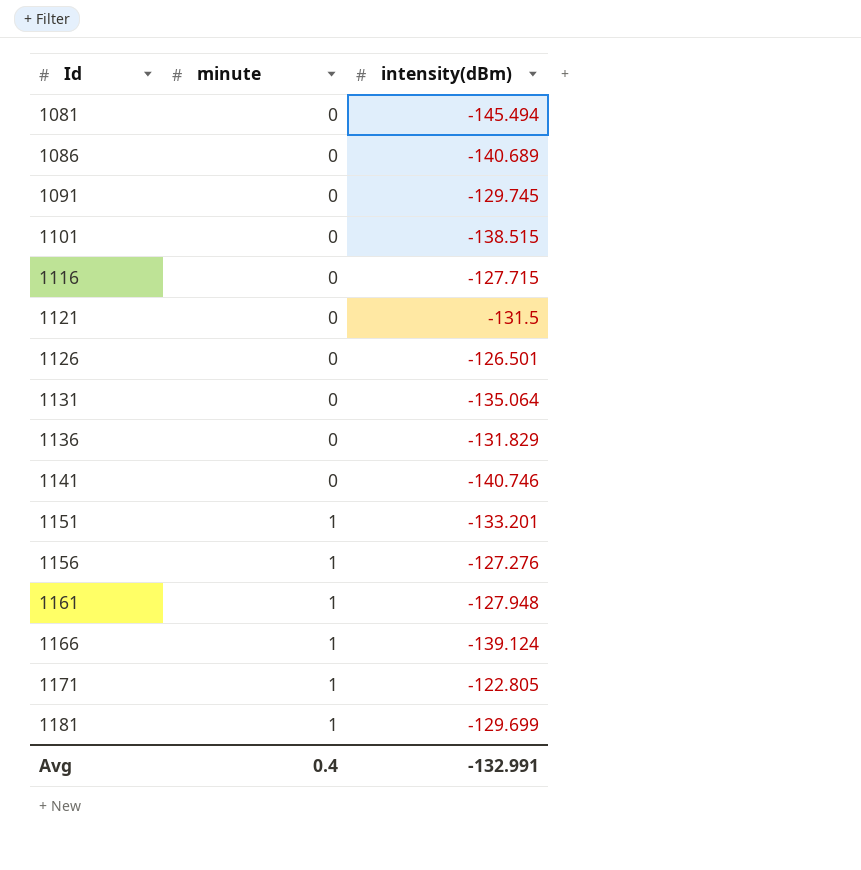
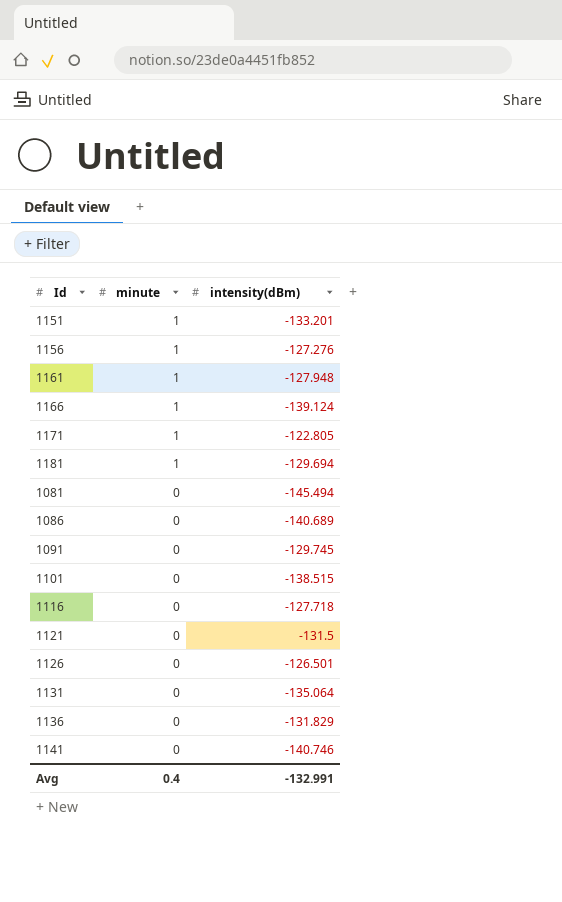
row order: Id ascending -> minute descending
1181 | intensity(dBm): -129.699 -> -129.694
1116 | intensity(dBm): -127.715 -> -127.718

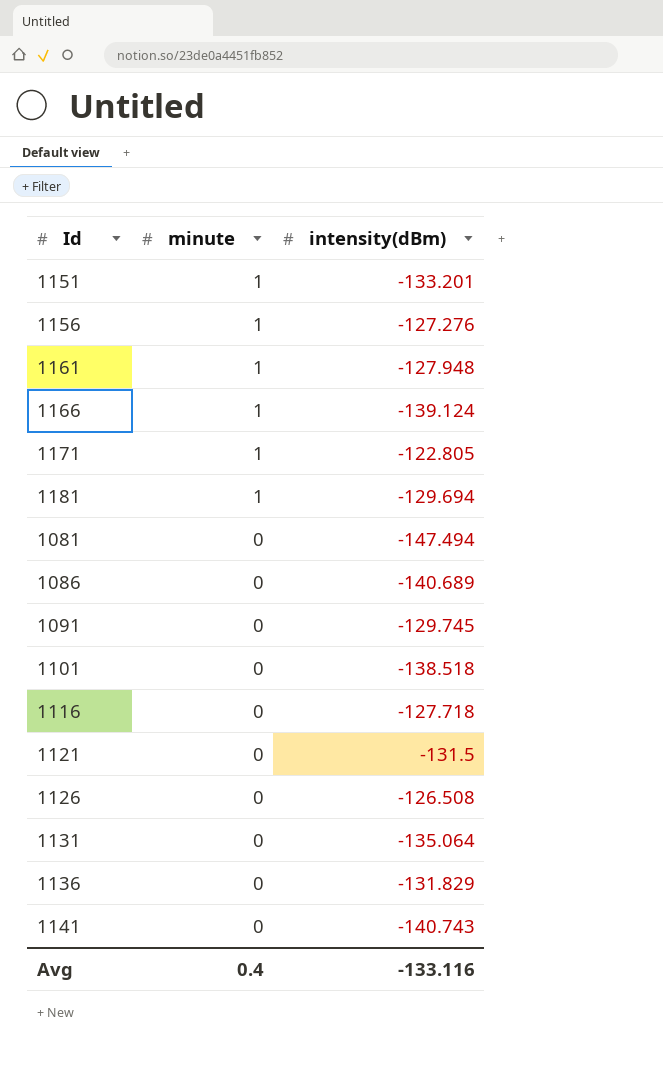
1081 | intensity(dBm): -145.494 -> -147.494
1101 | intensity(dBm): -138.515 -> -138.518
1126 | intensity(dBm): -126.501 -> -126.508
1141 | intensity(dBm): -140.746 -> -140.743
Avg | intensity(dBm): -132.991 -> -133.116

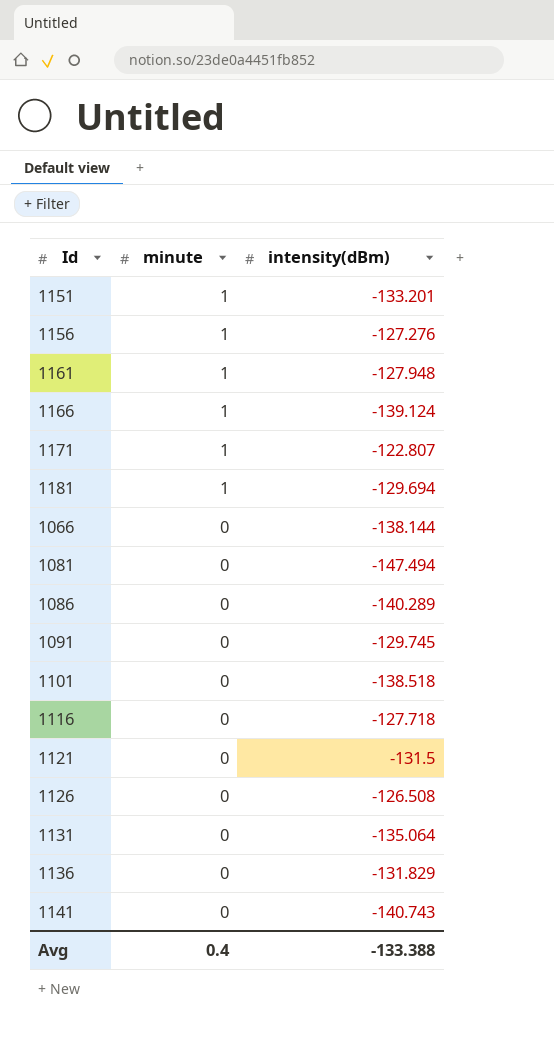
1171 | intensity(dBm): -122.805 -> -122.807
row 1066: none -> 0 | -138.144
1086 | intensity(dBm): -140.689 -> -140.289
Avg | intensity(dBm): -133.116 -> -133.388

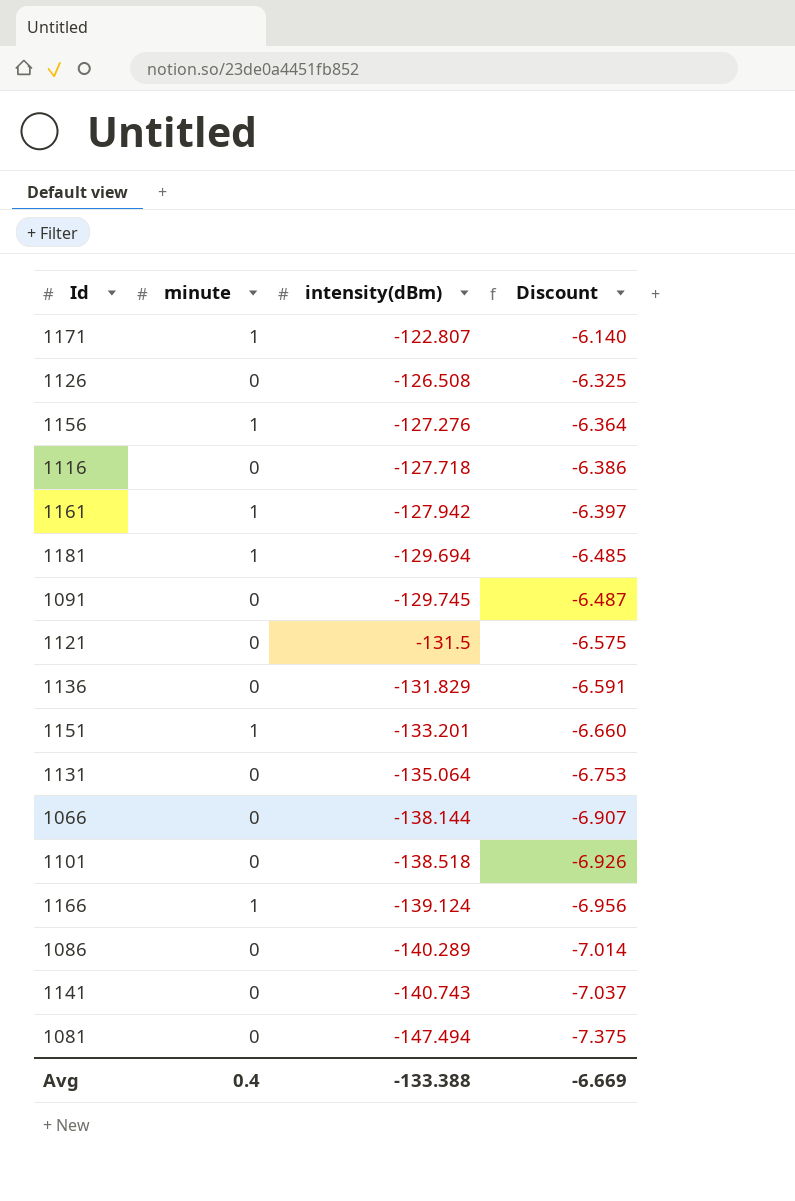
row order: minute descending -> intensity(dBm) descending
column Discount | formula: none -> [intensity(dBm)] * 0.05
1161 | intensity(dBm): -127.948 -> -127.942

